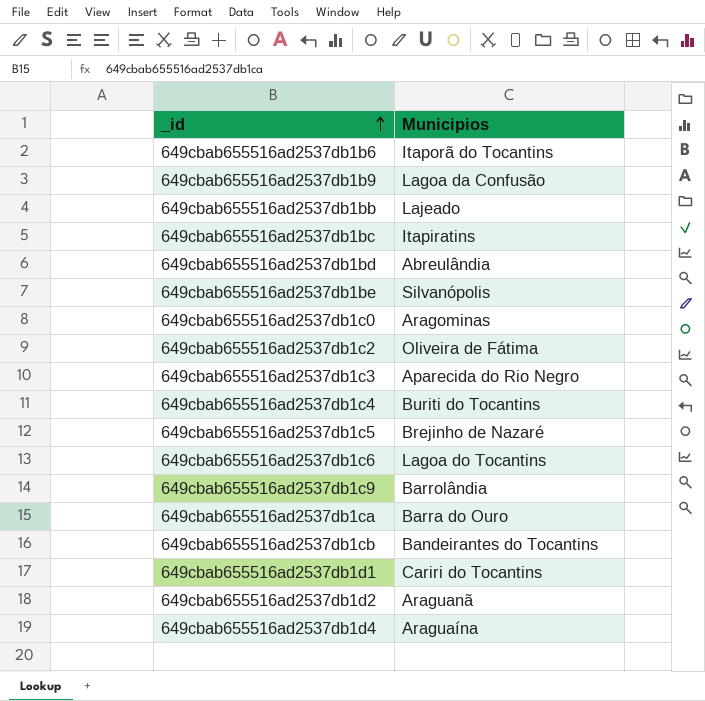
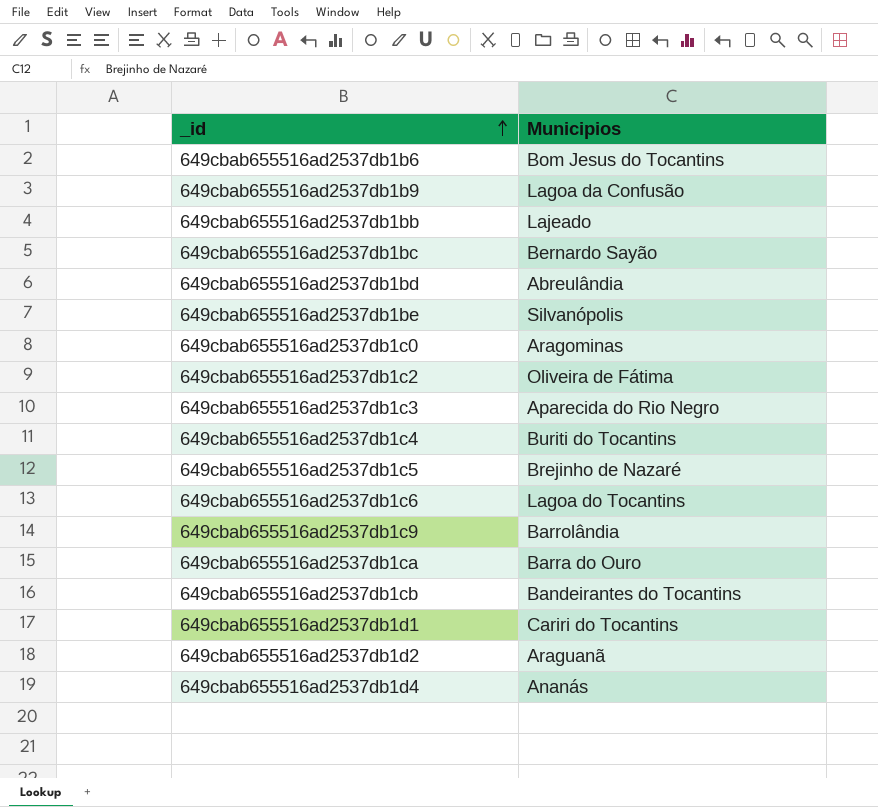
649cbab655516ad2537db1b6 | Municipios: Itaporã do Tocantins -> Bom Jesus do Tocantins
649cbab655516ad2537db1bc | Municipios: Itapiratins -> Bernardo Sayão
649cbab655516ad2537db1d4 | Municipios: Araguaína -> Ananás

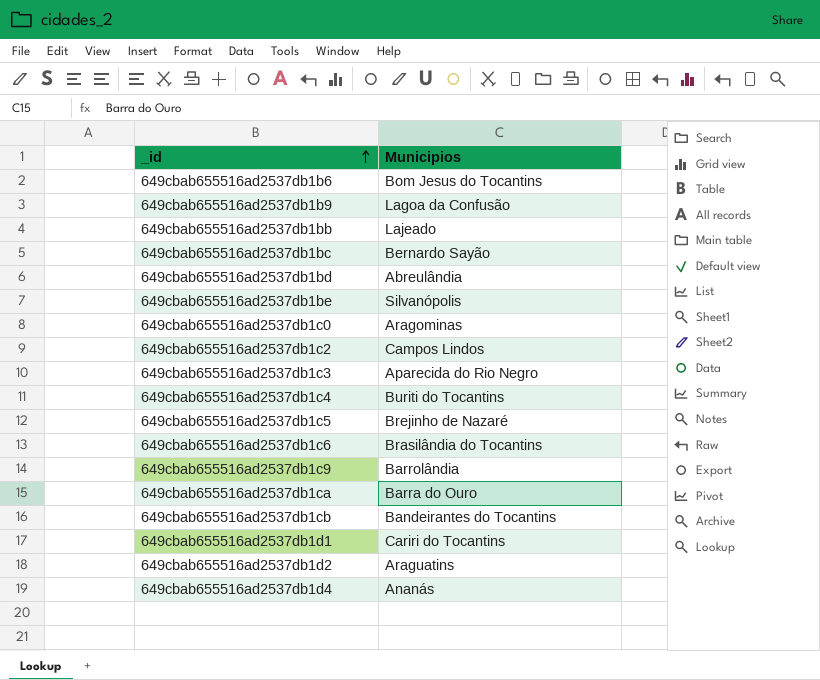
649cbab655516ad2537db1c2 | Municipios: Oliveira de Fátima -> Campos Lindos
649cbab655516ad2537db1c6 | Municipios: Lagoa do Tocantins -> Brasilândia do Tocantins
649cbab655516ad2537db1d2 | Municipios: Araguanã -> Araguatins

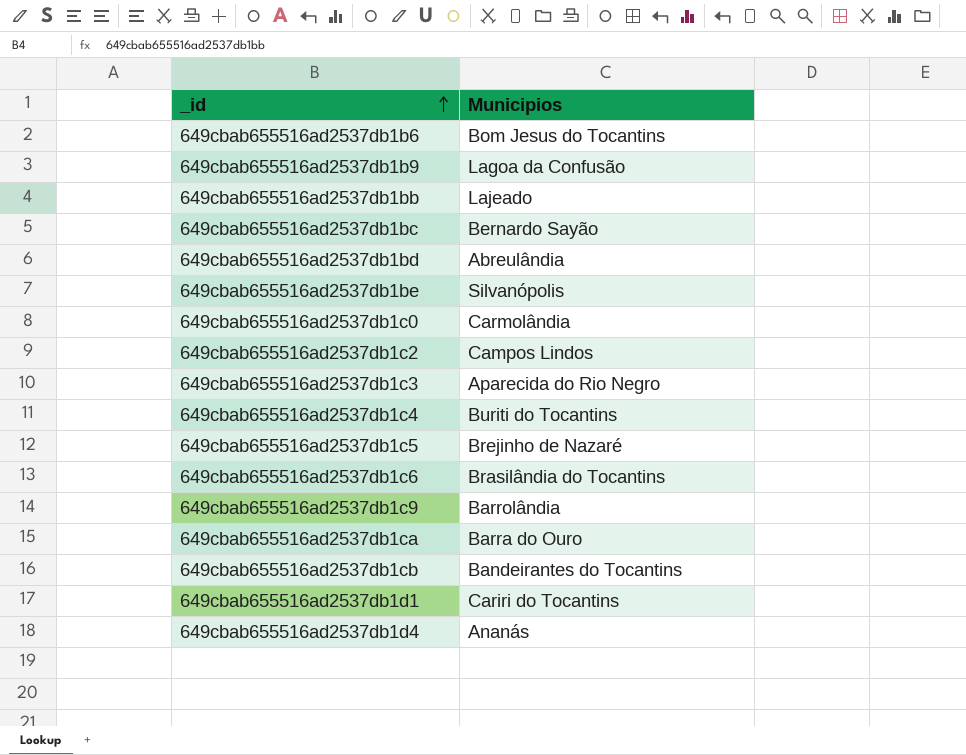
row 649cbab655516ad2537db1d2: Araguatins -> none
649cbab655516ad2537db1c0 | Municipios: Aragominas -> Carmolândia

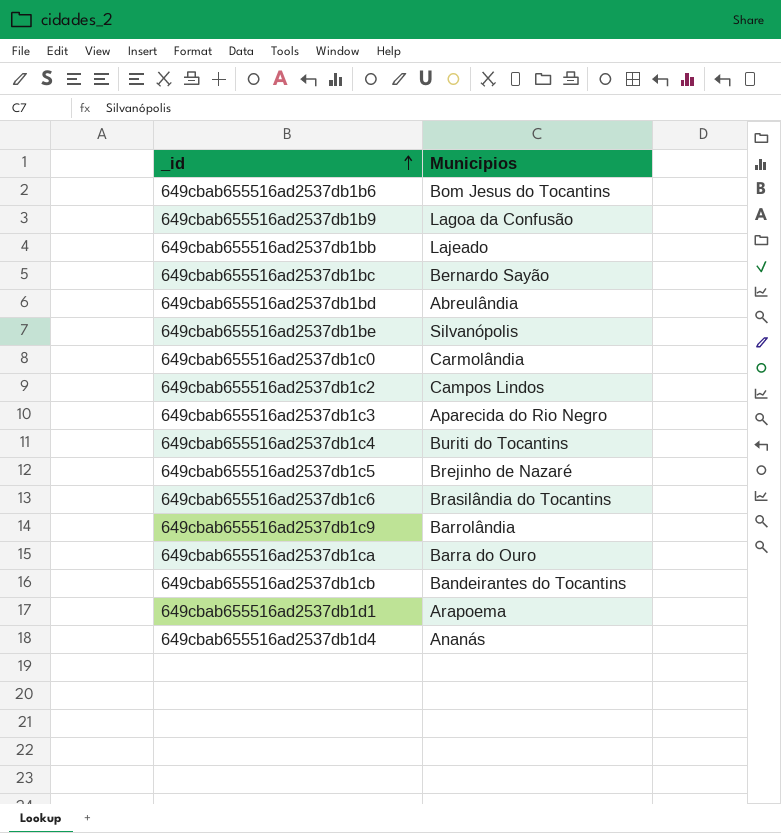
649cbab655516ad2537db1d1 | Municipios: Cariri do Tocantins -> Arapoema

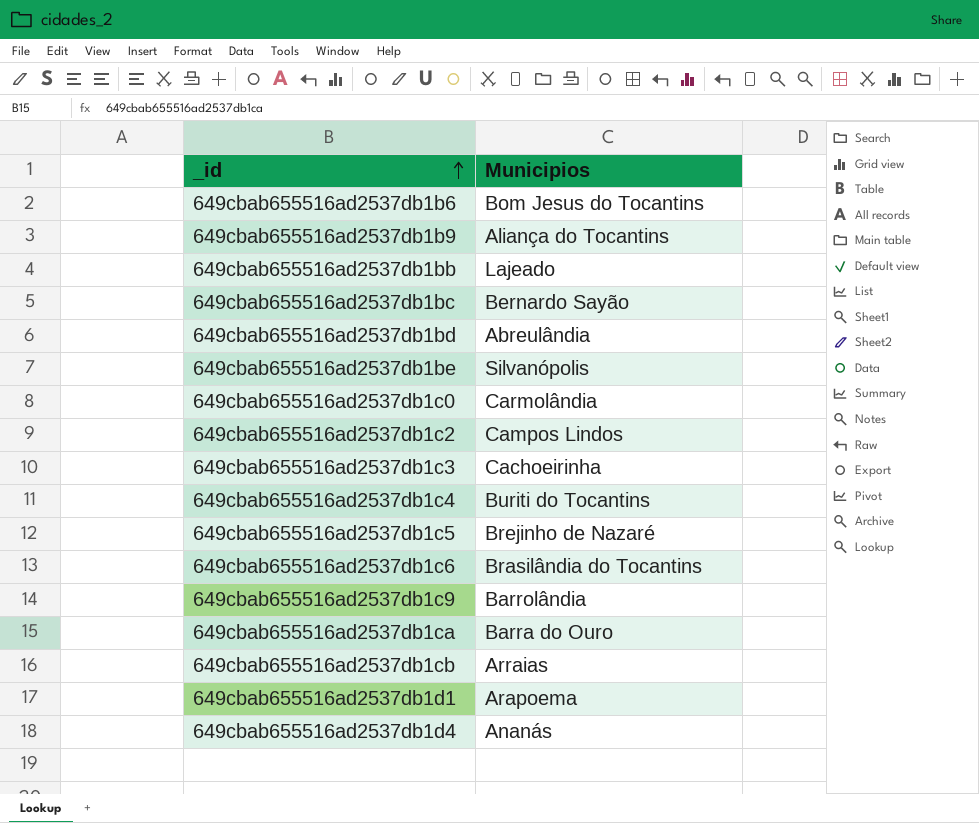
649cbab655516ad2537db1b9 | Municipios: Lagoa da Confusão -> Aliança do Tocantins
649cbab655516ad2537db1c3 | Municipios: Aparecida do Rio Negro -> Cachoeirinha
649cbab655516ad2537db1cb | Municipios: Bandeirantes do Tocantins -> Arraias

